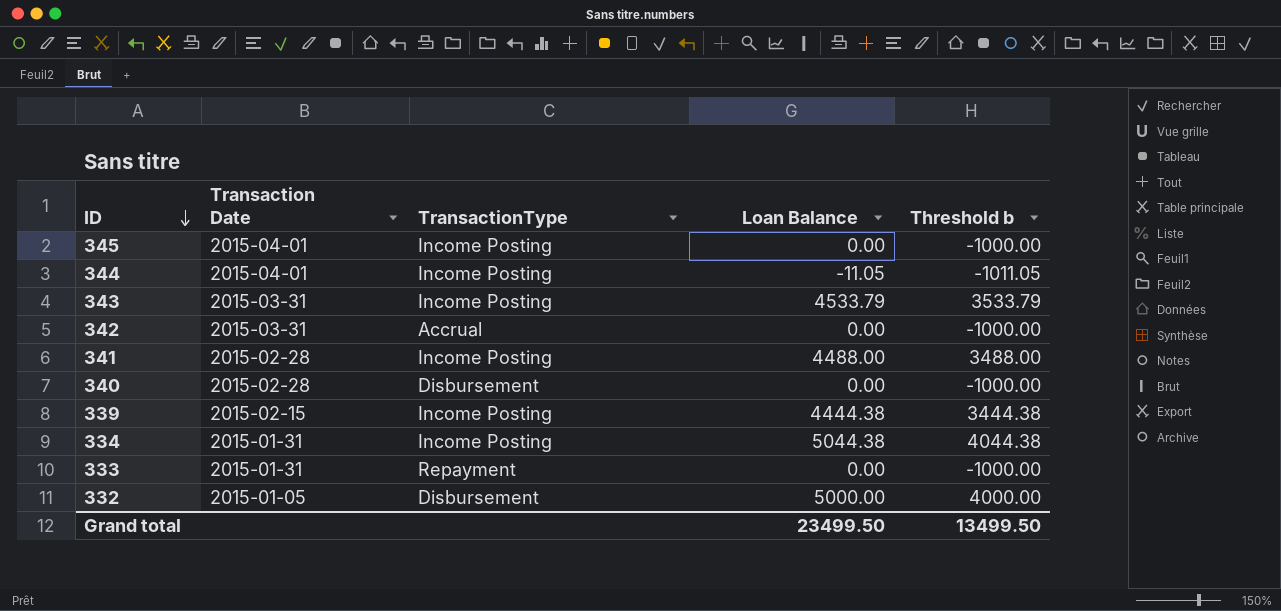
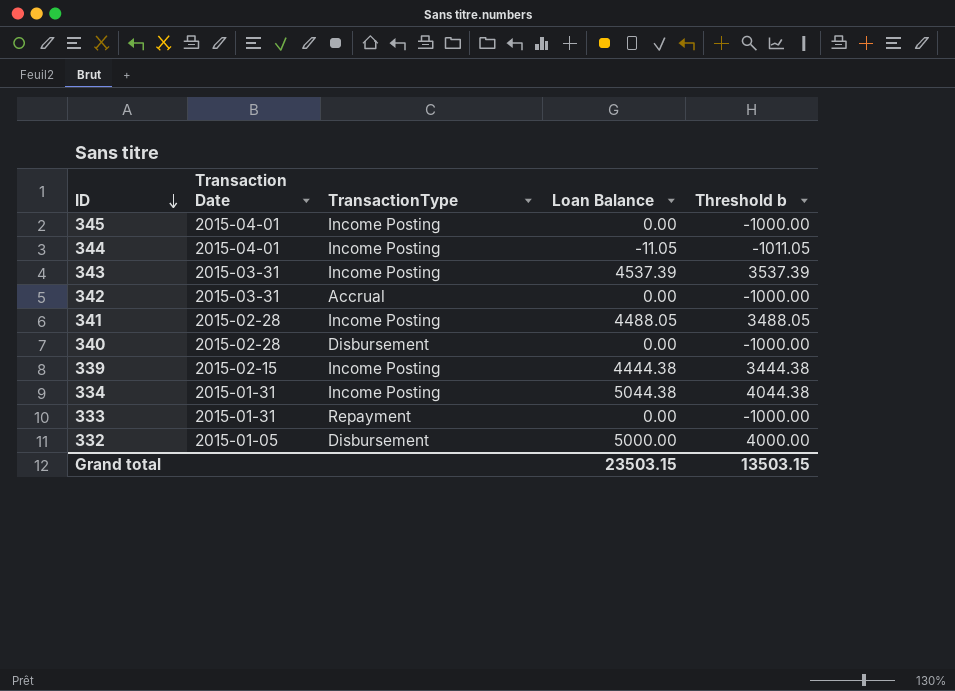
343 | Loan Balance: 4533.79 -> 4537.39
343 | Threshold b: 3533.79 -> 3537.39
341 | Loan Balance: 4488.00 -> 4488.05
341 | Threshold b: 3488.00 -> 3488.05
Grand total | Loan Balance: 23499.50 -> 23503.15
Grand total | Threshold b: 13499.50 -> 13503.15

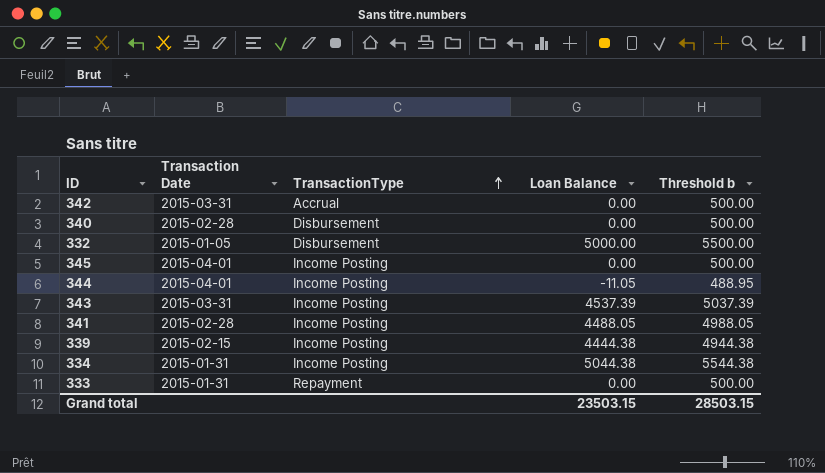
row order: ID descending -> TransactionType ascending
column Threshold b | formula: [Loan Balance] - 1000 -> [Loan Balance] + 500
Grand total | Threshold b: 13503.15 -> 28503.15

